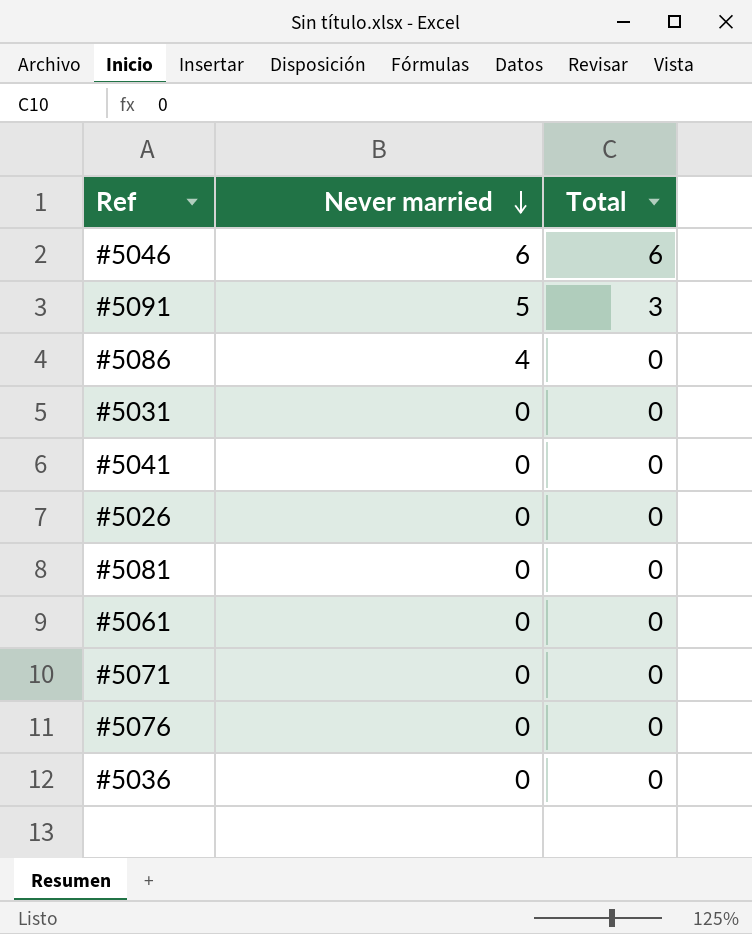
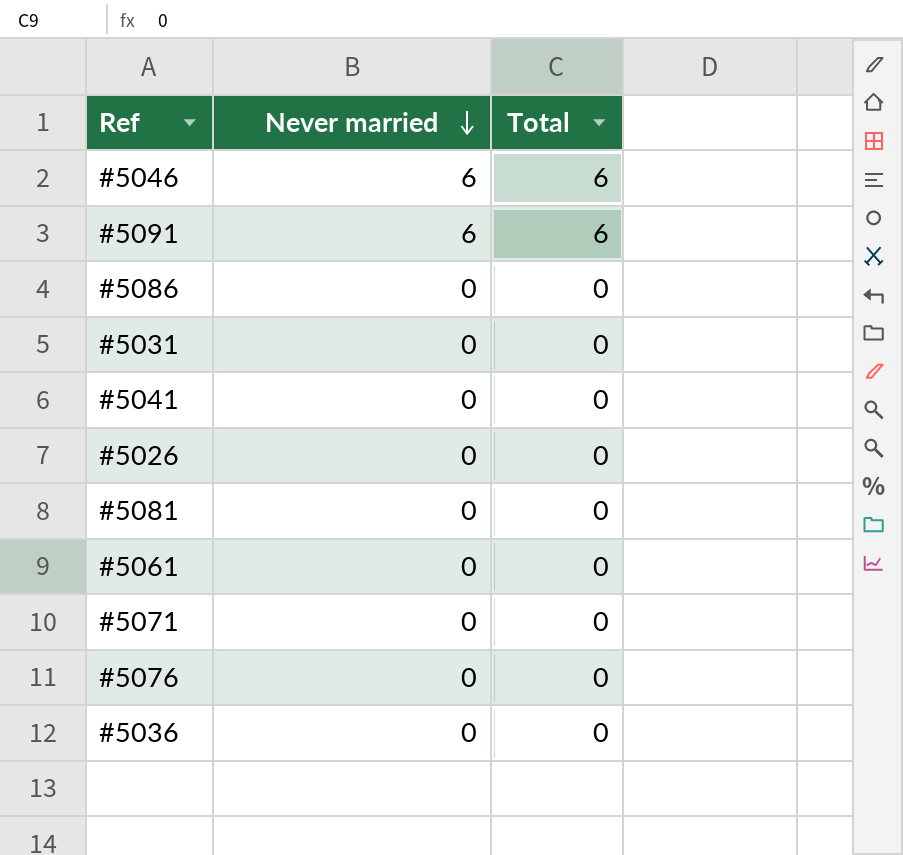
#5091 | Never married: 5 -> 6
#5091 | Total: 3 -> 6
#5086 | Never married: 4 -> 0

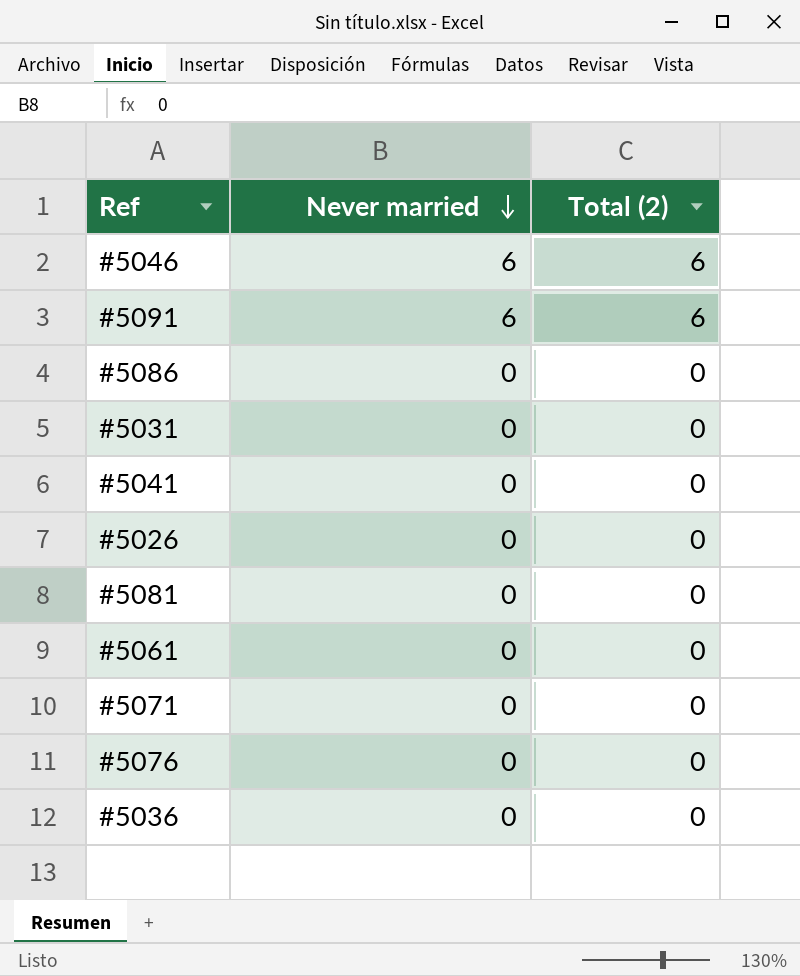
column name: Total -> Total (2)

